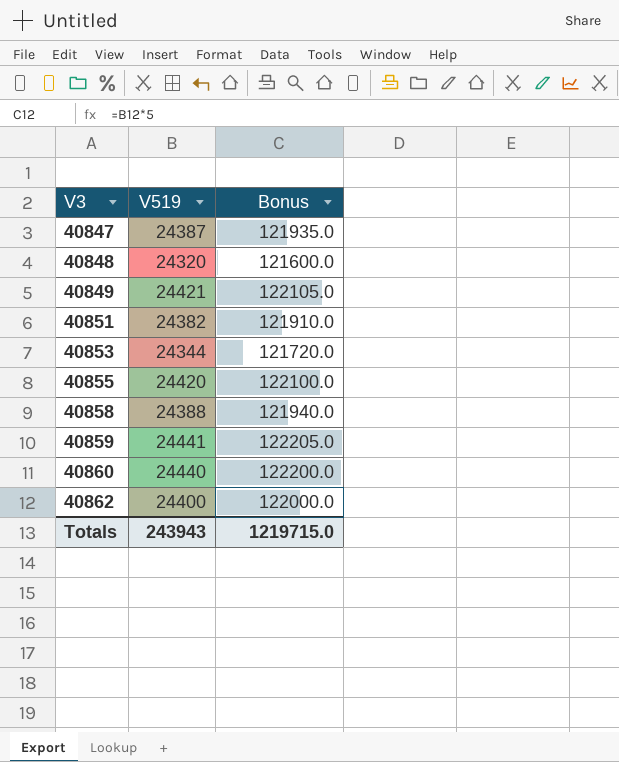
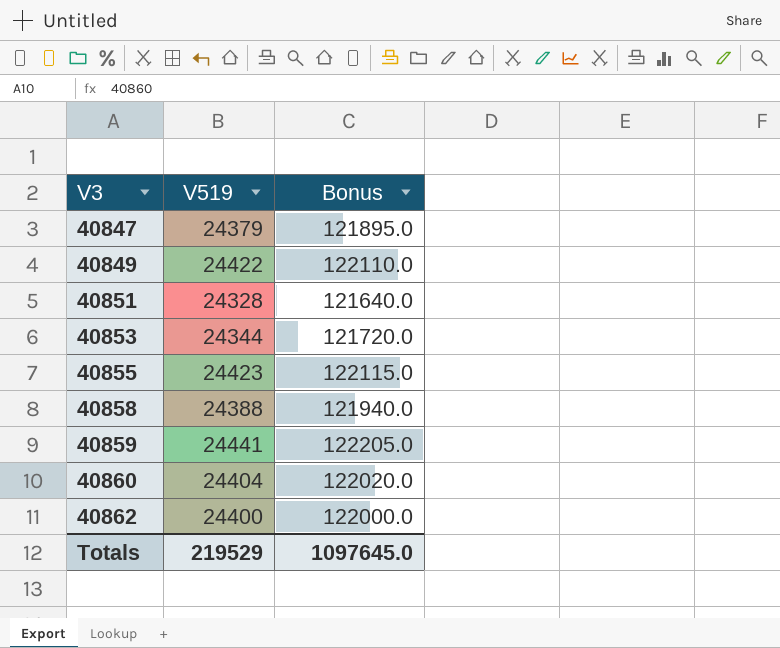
row 40848: 24320 | 121600.0 -> none
40847 | V519: 24387 -> 24379
40847 | Bonus: 121935.0 -> 121895.0
40849 | V519: 24421 -> 24422
40849 | Bonus: 122105.0 -> 122110.0
40851 | V519: 24382 -> 24328
40851 | Bonus: 121910.0 -> 121640.0
40855 | V519: 24420 -> 24423
40855 | Bonus: 122100.0 -> 122115.0
40860 | V519: 24440 -> 24404
40860 | Bonus: 122200.0 -> 122020.0
Totals | V519: 243943 -> 219529
Totals | Bonus: 1219715.0 -> 1097645.0

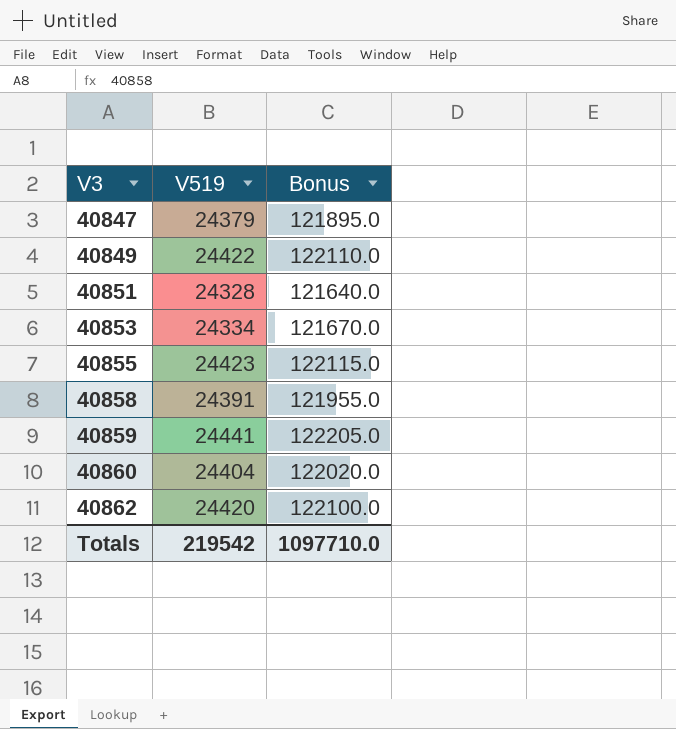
40853 | V519: 24344 -> 24334
40853 | Bonus: 121720.0 -> 121670.0
40858 | V519: 24388 -> 24391
40858 | Bonus: 121940.0 -> 121955.0
40862 | V519: 24400 -> 24420
40862 | Bonus: 122000.0 -> 122100.0
Totals | V519: 219529 -> 219542
Totals | Bonus: 1097645.0 -> 1097710.0

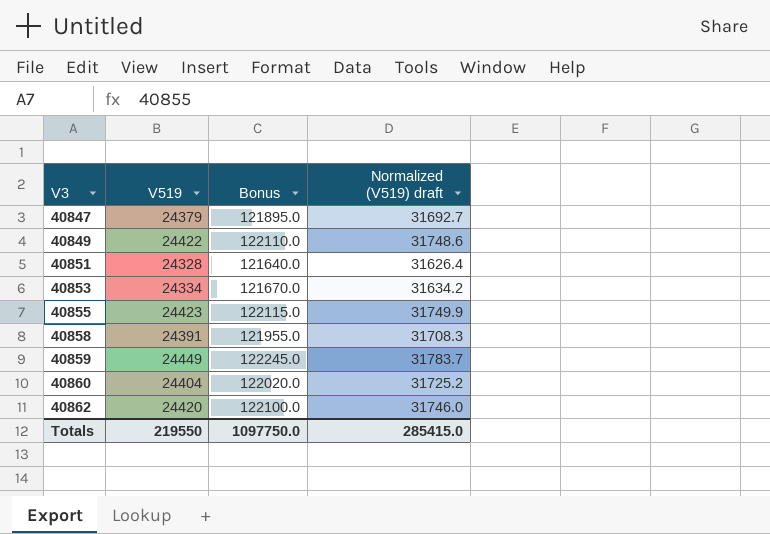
column Normalized (V519) draft | formula: none -> [V519] * 1.3
40859 | V519: 24441 -> 24449
40859 | Bonus: 122205.0 -> 122245.0
Totals | V519: 219542 -> 219550
Totals | Bonus: 1097710.0 -> 1097750.0

